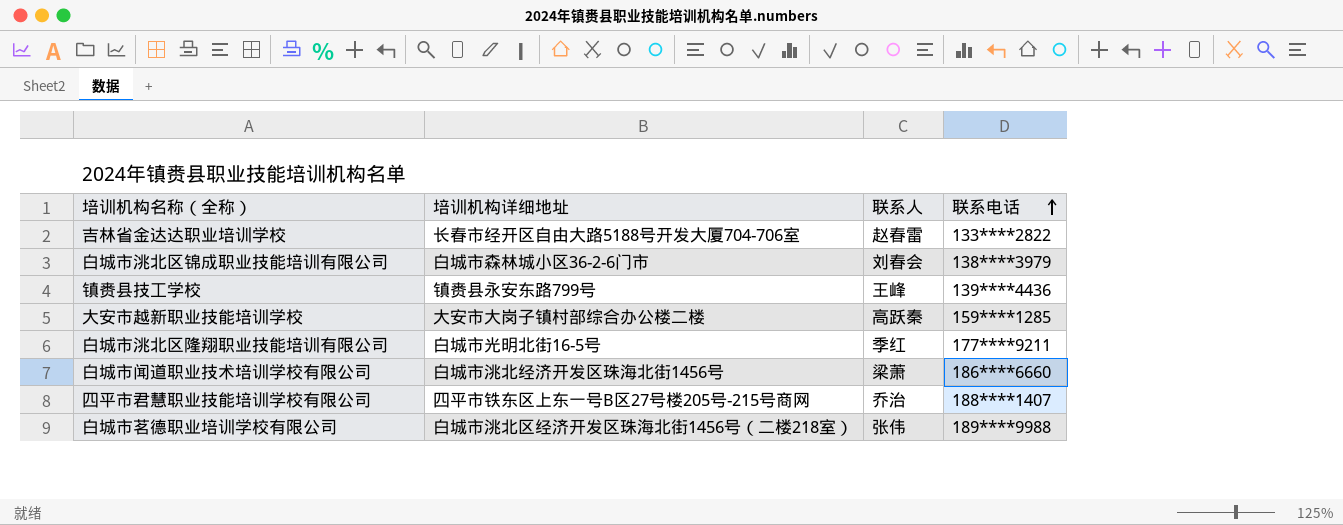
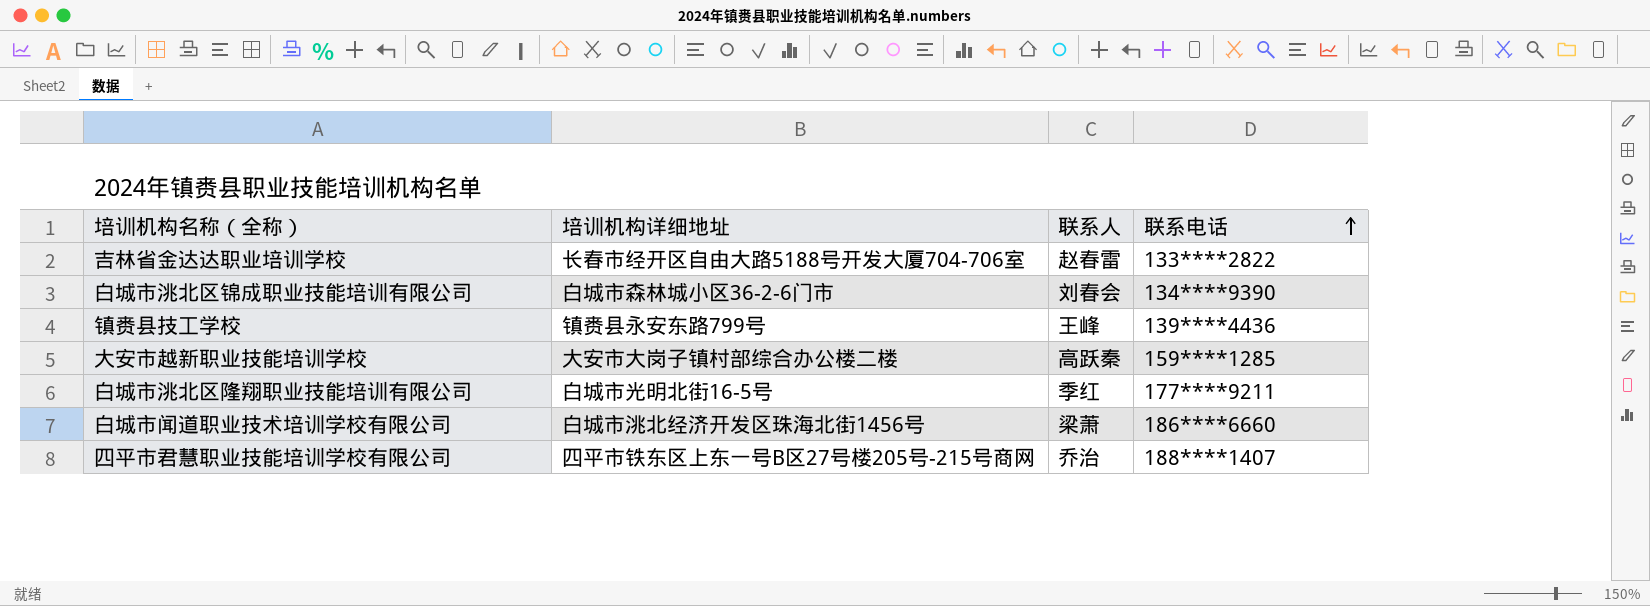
row 白城市茗德职业培训学校有限公司: 白城市洮北区经济开发区珠海北街1456号（二楼218室） | 张伟 | 189****9988 -> none
白城市洮北区锦成职业技能培训有限公司 | 联系电话: 138****3979 -> 134****9390

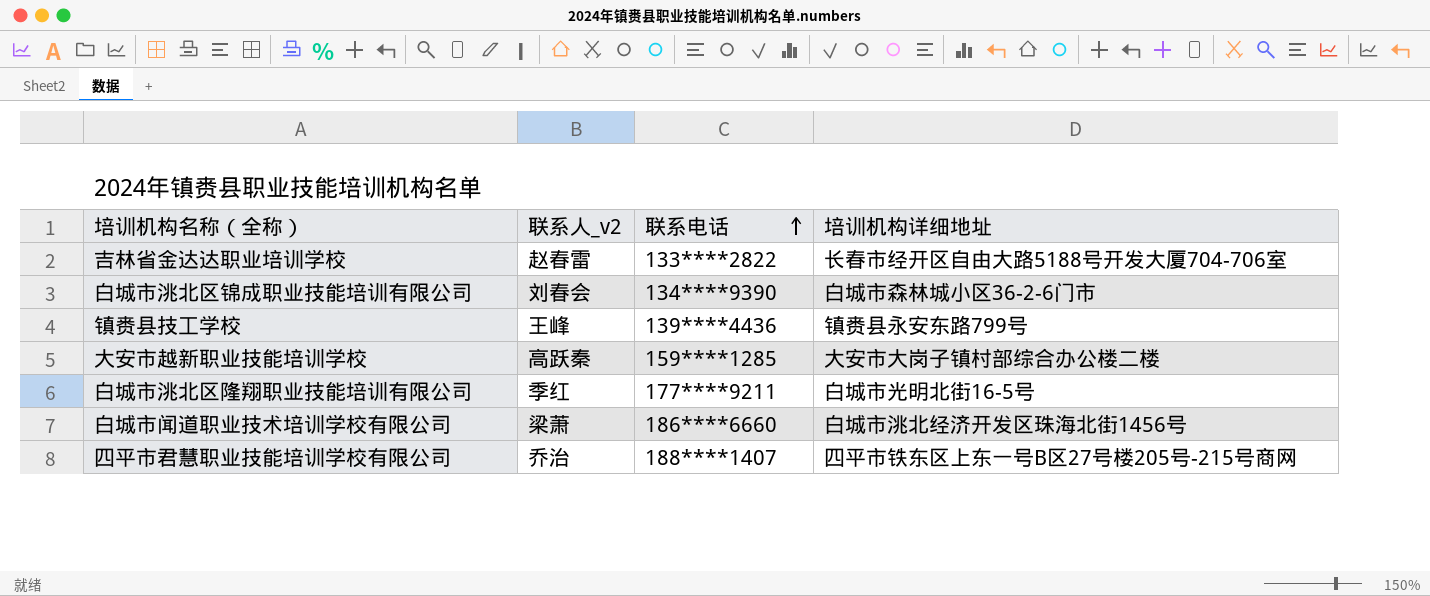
column name: 联系人 -> 联系人_v2
column 培训机构详细地址 | position: 2 -> 4

